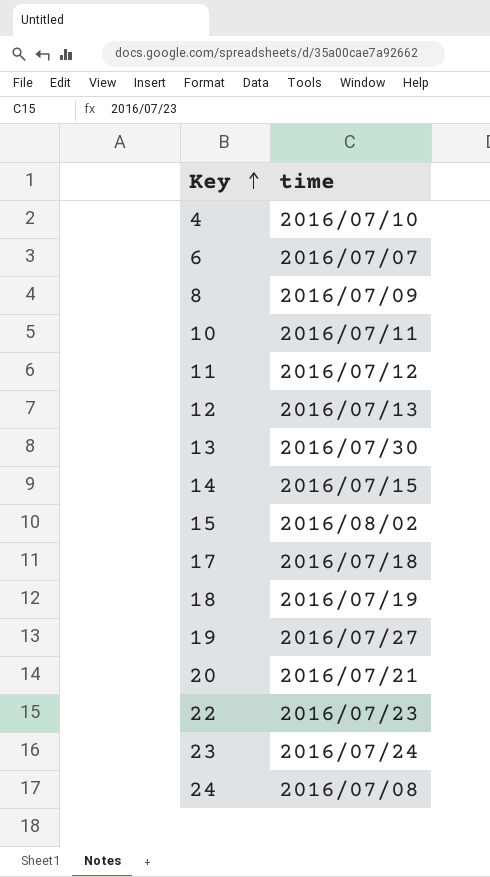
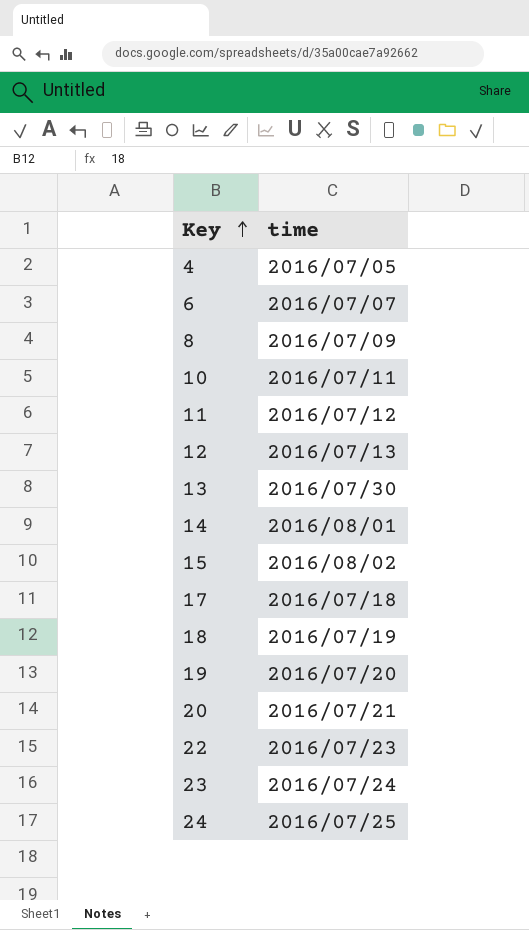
4 | time: 2016/07/10 -> 2016/07/05
14 | time: 2016/07/15 -> 2016/08/01
19 | time: 2016/07/27 -> 2016/07/20
24 | time: 2016/07/08 -> 2016/07/25

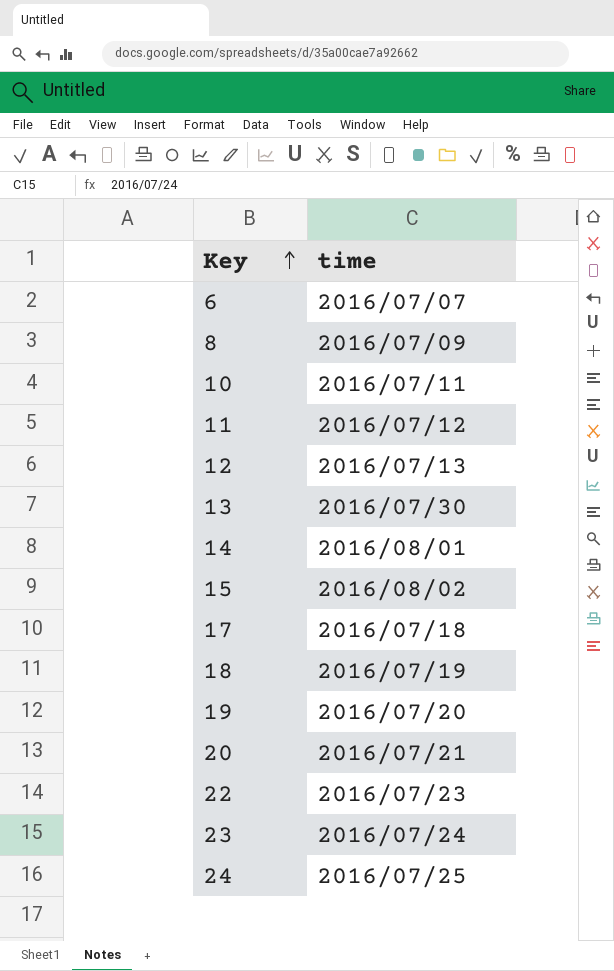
row 4: 2016/07/05 -> none

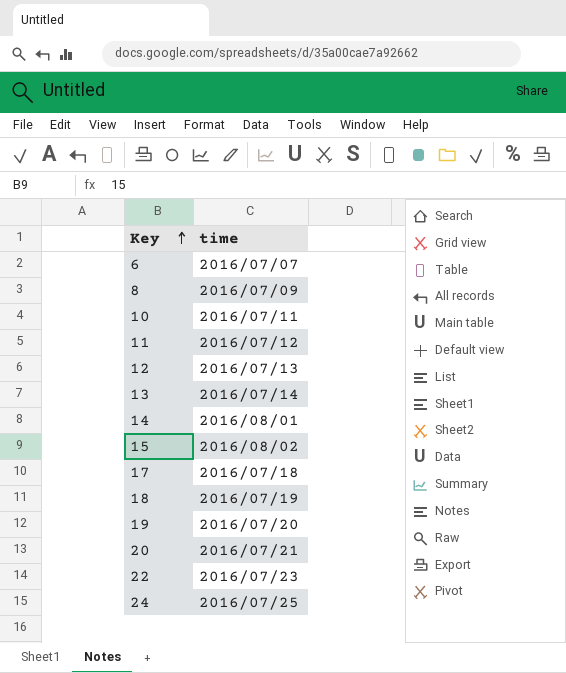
row 23: 2016/07/24 -> none
13 | time: 2016/07/30 -> 2016/07/14

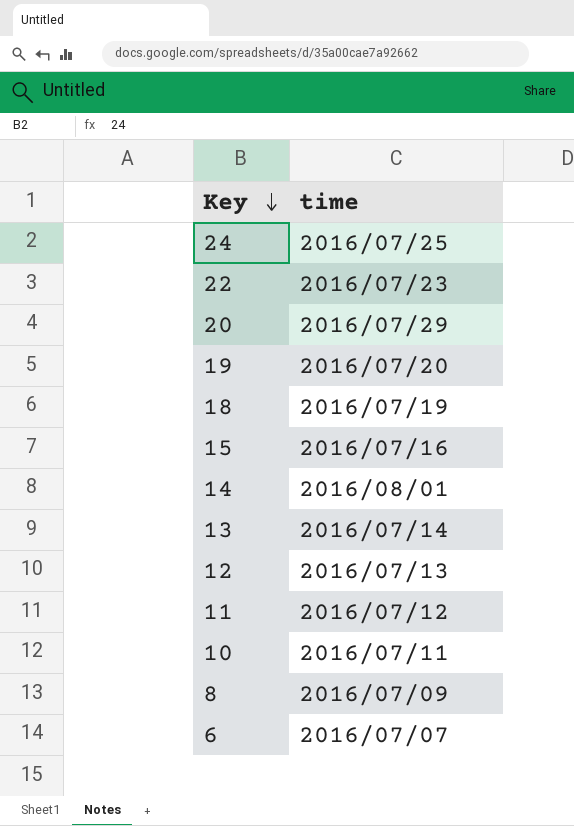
row order: Key ascending -> Key descending
row 17: 2016/07/18 -> none
20 | time: 2016/07/21 -> 2016/07/29
15 | time: 2016/08/02 -> 2016/07/16

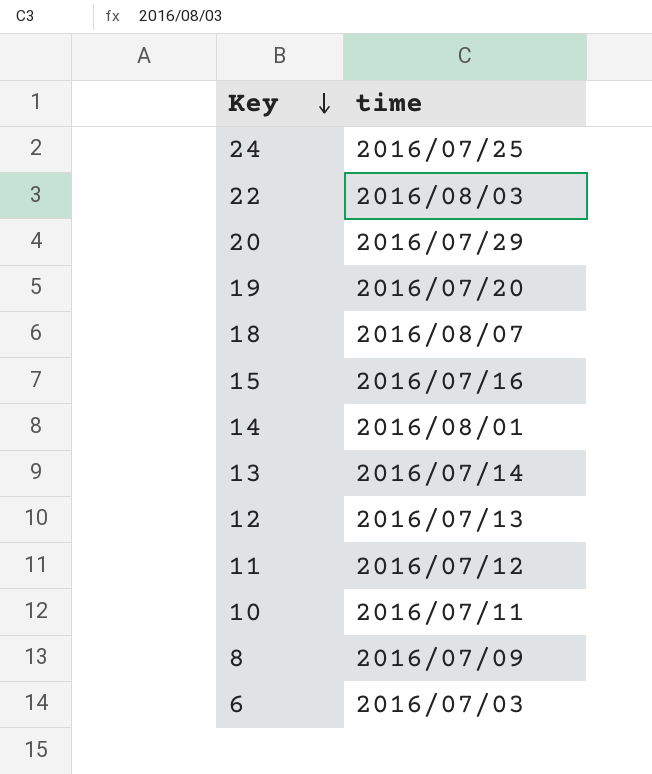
22 | time: 2016/07/23 -> 2016/08/03
18 | time: 2016/07/19 -> 2016/08/07
6 | time: 2016/07/07 -> 2016/07/03

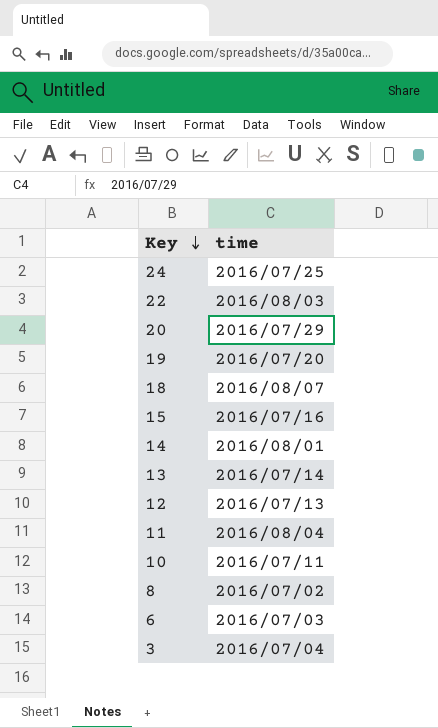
11 | time: 2016/07/12 -> 2016/08/04
8 | time: 2016/07/09 -> 2016/07/02
row 3: none -> 2016/07/04

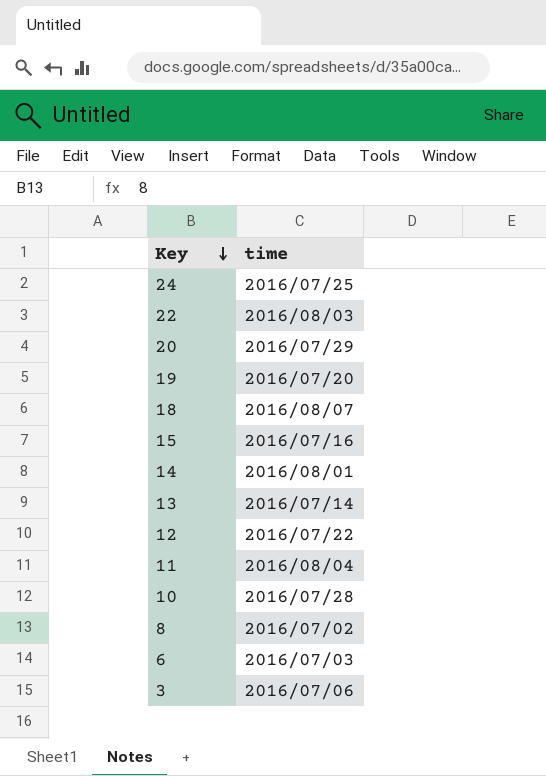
12 | time: 2016/07/13 -> 2016/07/22
10 | time: 2016/07/11 -> 2016/07/28
3 | time: 2016/07/04 -> 2016/07/06

